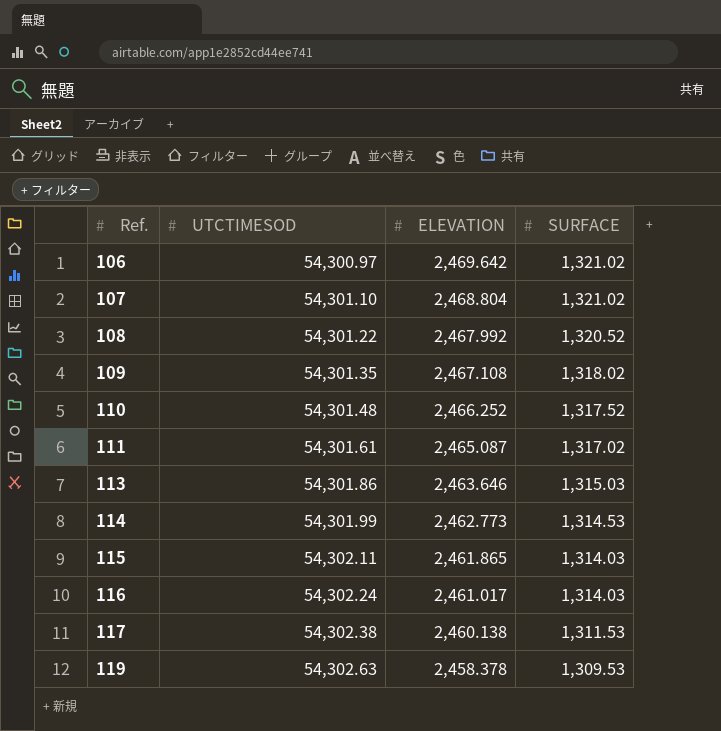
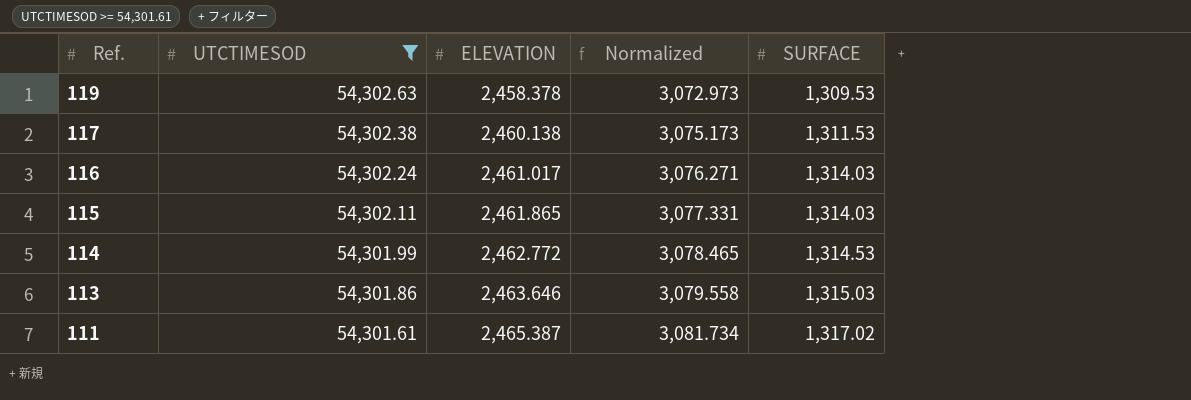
filter: none -> UTCTIMESOD >= 54,301.61
row order: Ref. ascending -> Ref. descending
column Normalized | formula: none -> [ELEVATION] * 1.25
114 | ELEVATION: 2,462.773 -> 2,462.772
111 | ELEVATION: 2,465.087 -> 2,465.387

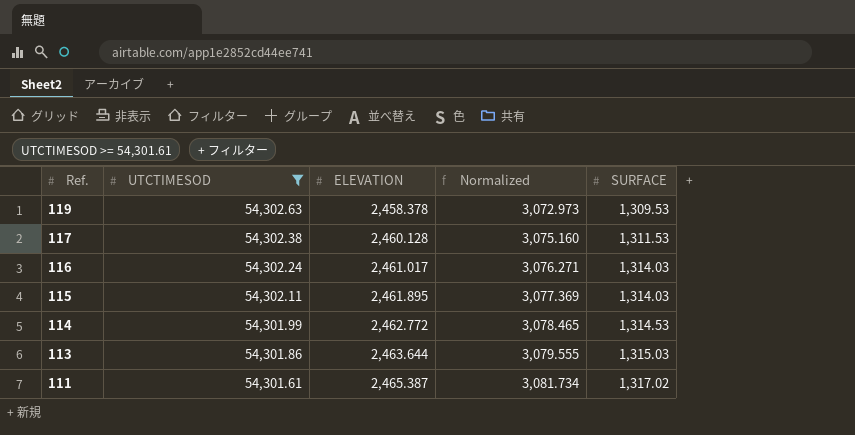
117 | ELEVATION: 2,460.138 -> 2,460.128
117 | Normalized: 3,075.173 -> 3,075.160
115 | ELEVATION: 2,461.865 -> 2,461.895
115 | Normalized: 3,077.331 -> 3,077.369
113 | ELEVATION: 2,463.646 -> 2,463.644
113 | Normalized: 3,079.558 -> 3,079.555

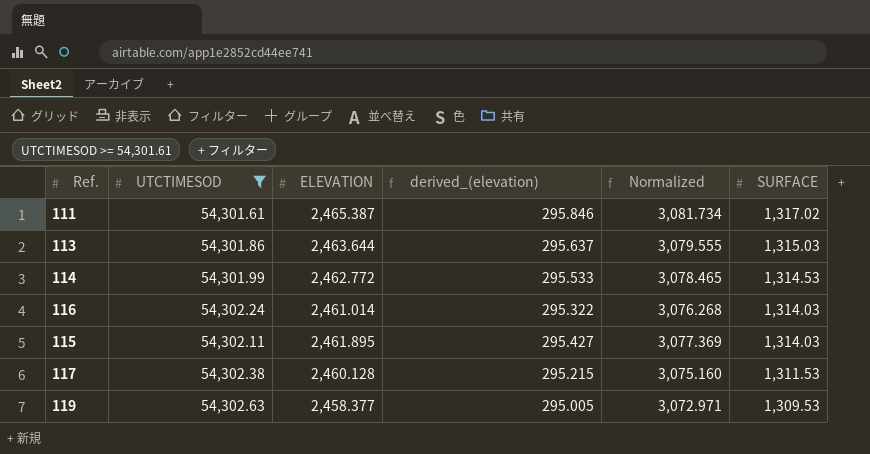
row order: Ref. descending -> SURFACE descending
column derived_(elevation) | formula: none -> [ELEVATION] * 0.12
116 | ELEVATION: 2,461.017 -> 2,461.014
116 | Normalized: 3,076.271 -> 3,076.268
119 | ELEVATION: 2,458.378 -> 2,458.377
119 | Normalized: 3,072.973 -> 3,072.971

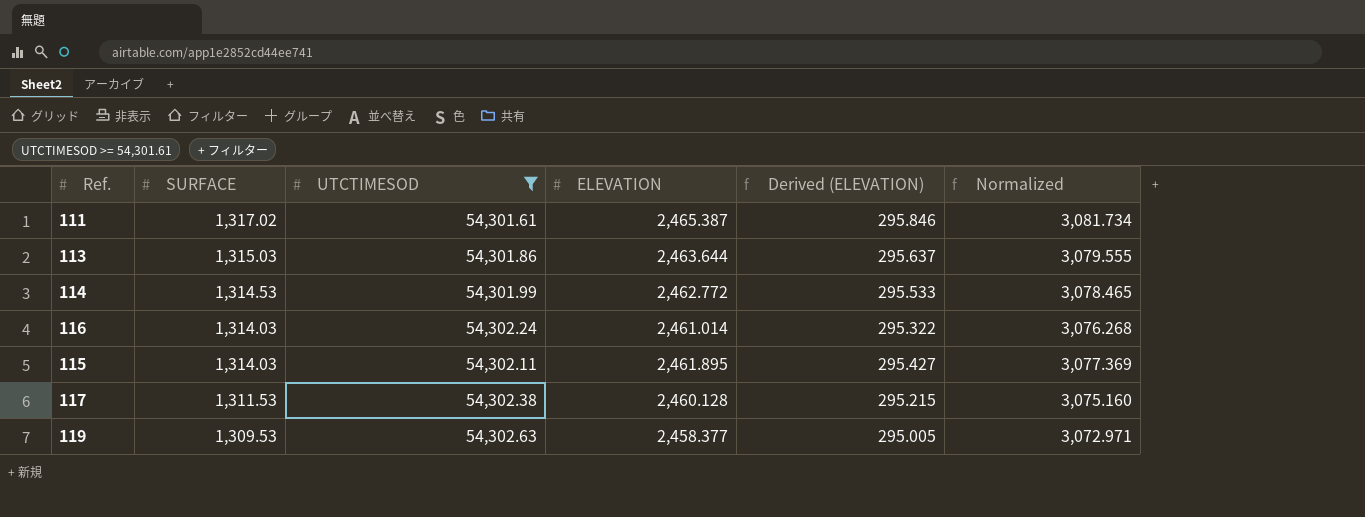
column SURFACE | position: 6 -> 2
column name: derived_(elevation) -> Derived (ELEVATION)

